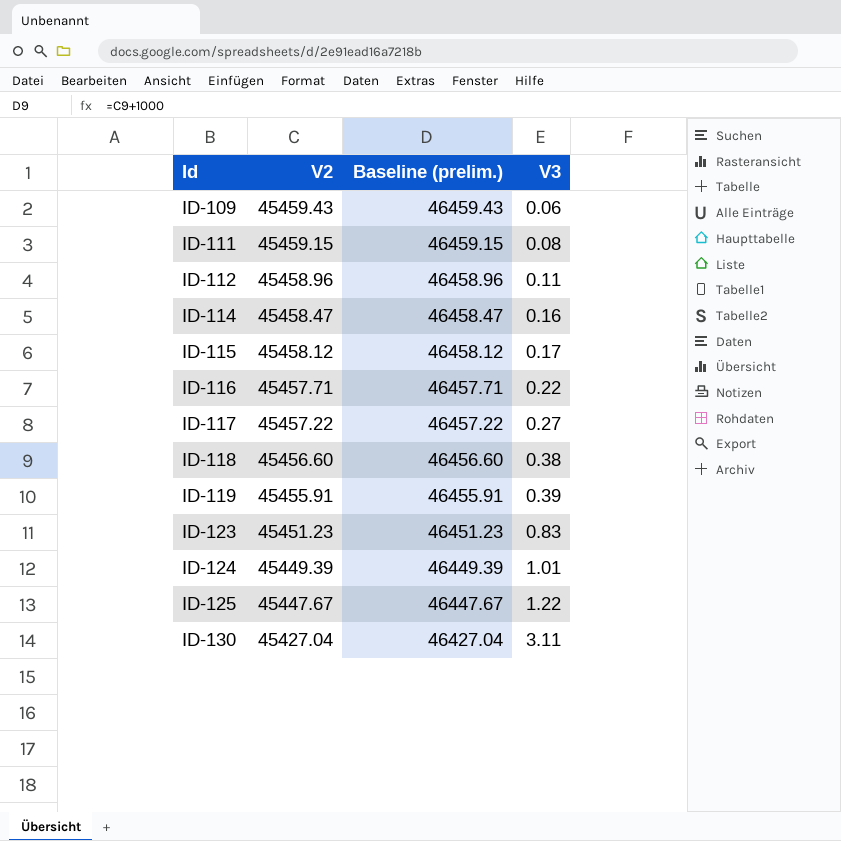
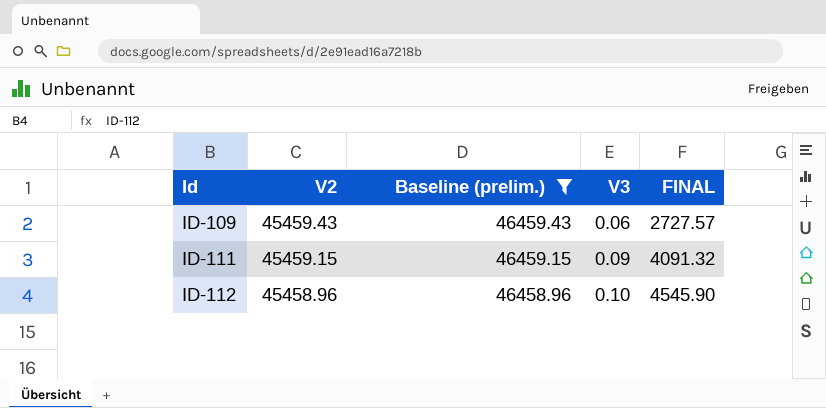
filter: none -> Baseline (prelim.) >= 46458.96
column FINAL | formula: none -> [V2] * [V3]
ID-111 | V3: 0.08 -> 0.09
ID-112 | V3: 0.11 -> 0.10

